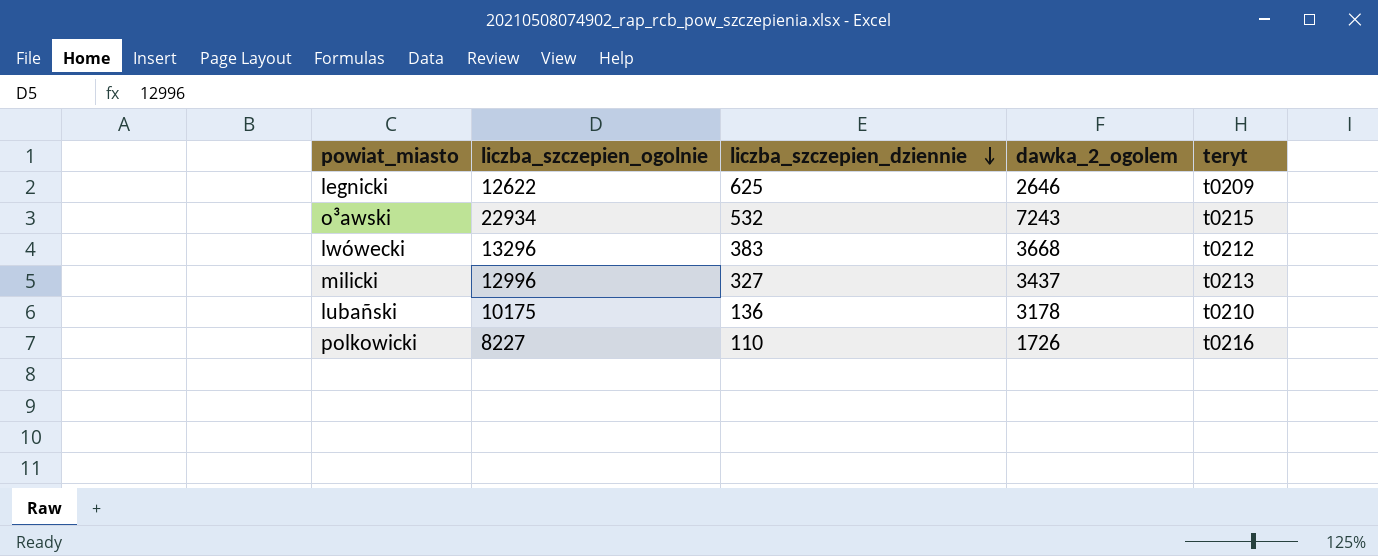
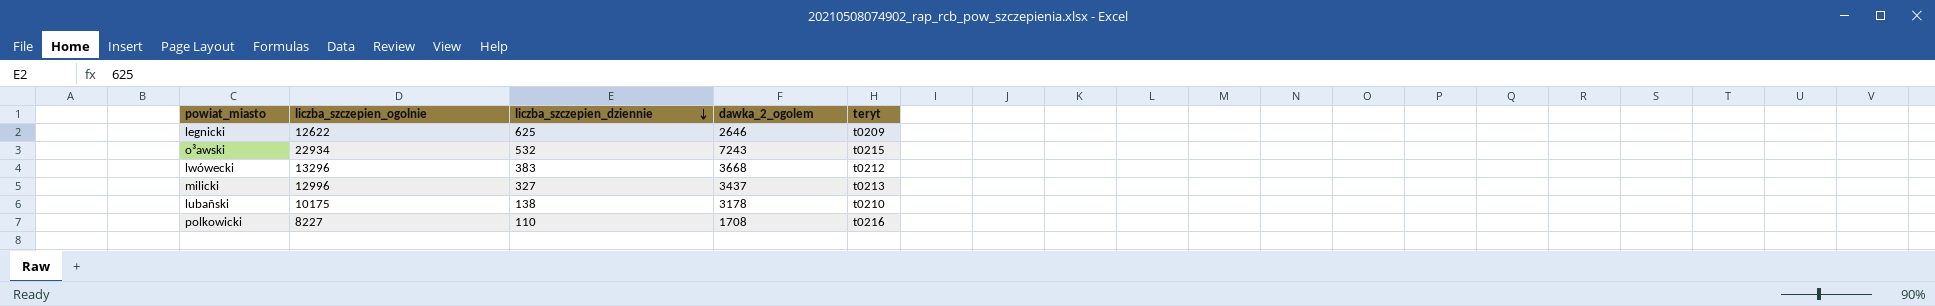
lubañski | liczba_szczepien_dziennie: 136 -> 138
polkowicki | dawka_2_ogolem: 1726 -> 1708

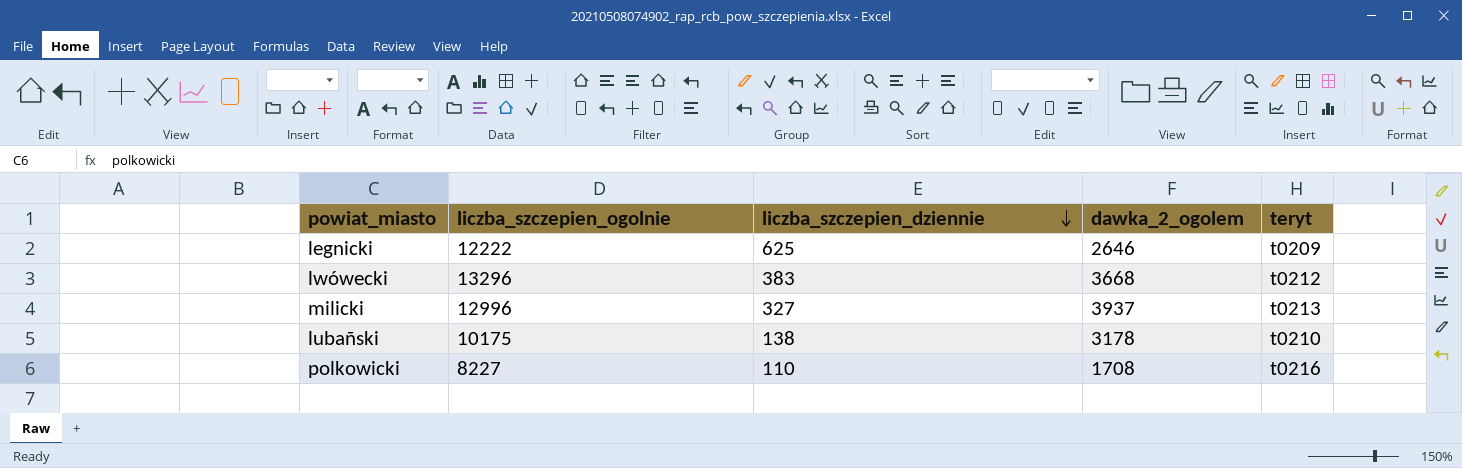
row o³awski: 22934 | 532 | 7243 | t0215 -> none
legnicki | liczba_szczepien_ogolnie: 12622 -> 12222
milicki | dawka_2_ogolem: 3437 -> 3937

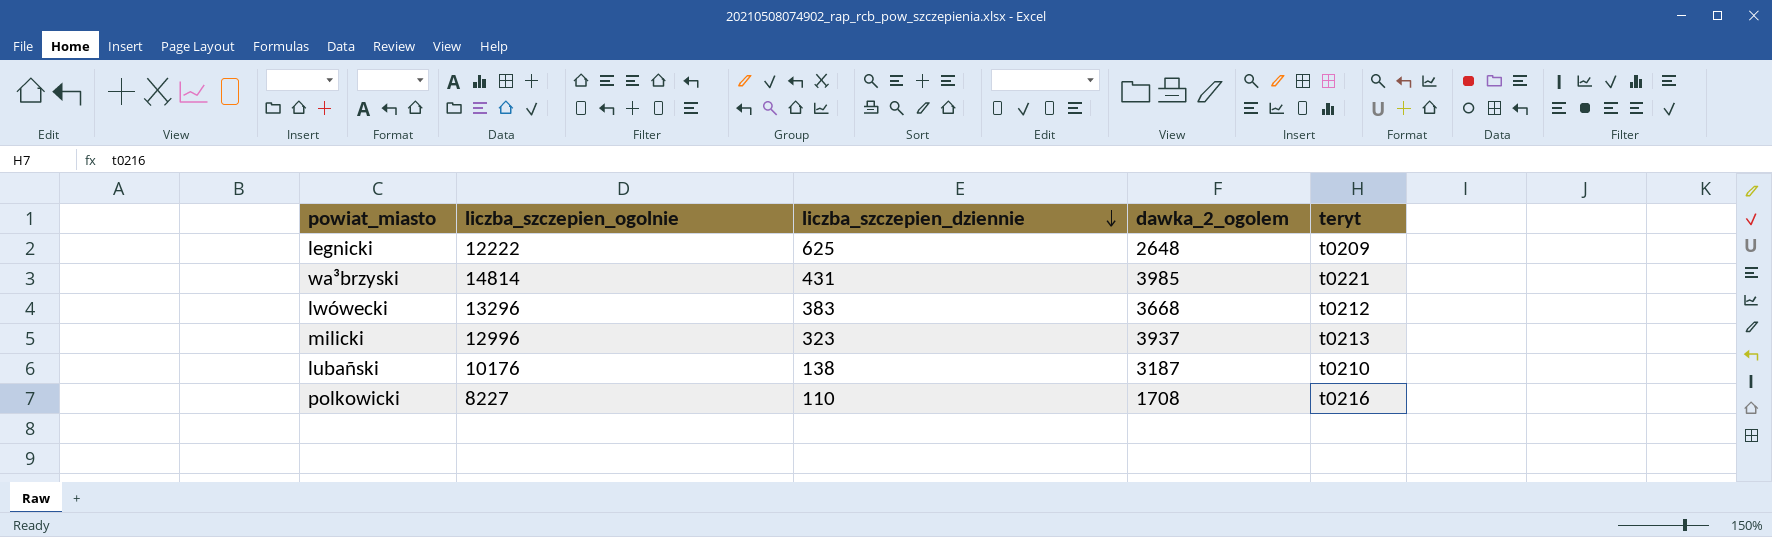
legnicki | dawka_2_ogolem: 2646 -> 2648
row wa³brzyski: none -> 14814 | 431 | 3985 | t0221
milicki | liczba_szczepien_dziennie: 327 -> 323
lubañski | liczba_szczepien_ogolnie: 10175 -> 10176
lubañski | dawka_2_ogolem: 3178 -> 3187

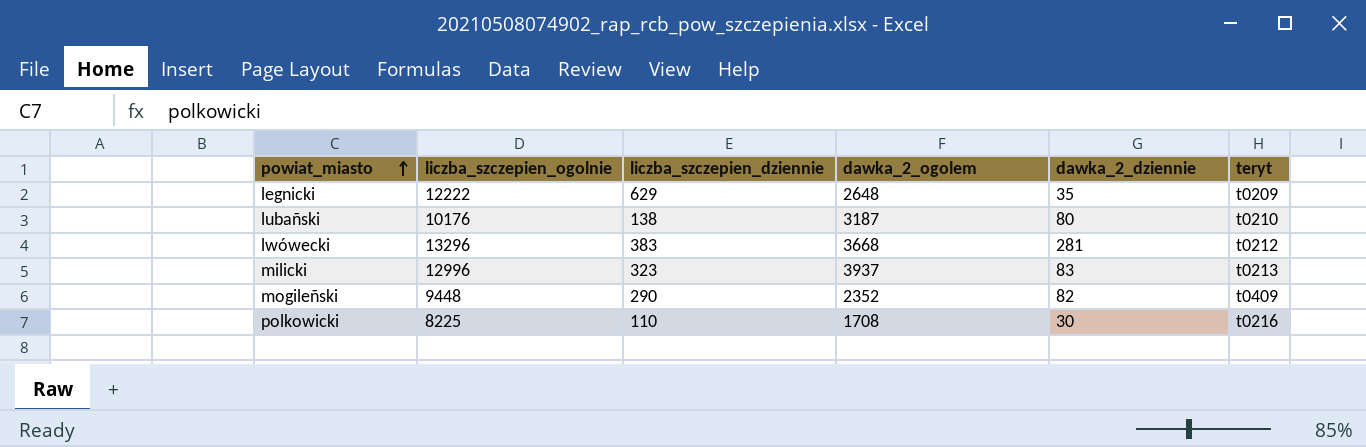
row order: liczba_szczepien_dziennie descending -> powiat_miasto ascending
column dawka_2_dziennie | position: none -> 5
row wa³brzyski: 14814 | 431 | 3985 | t0221 -> none
legnicki | liczba_szczepien_dziennie: 625 -> 629
row mogileñski: none -> 9448 | 290 | 2352 | 82 | t0409
polkowicki | liczba_szczepien_ogolnie: 8227 -> 8225

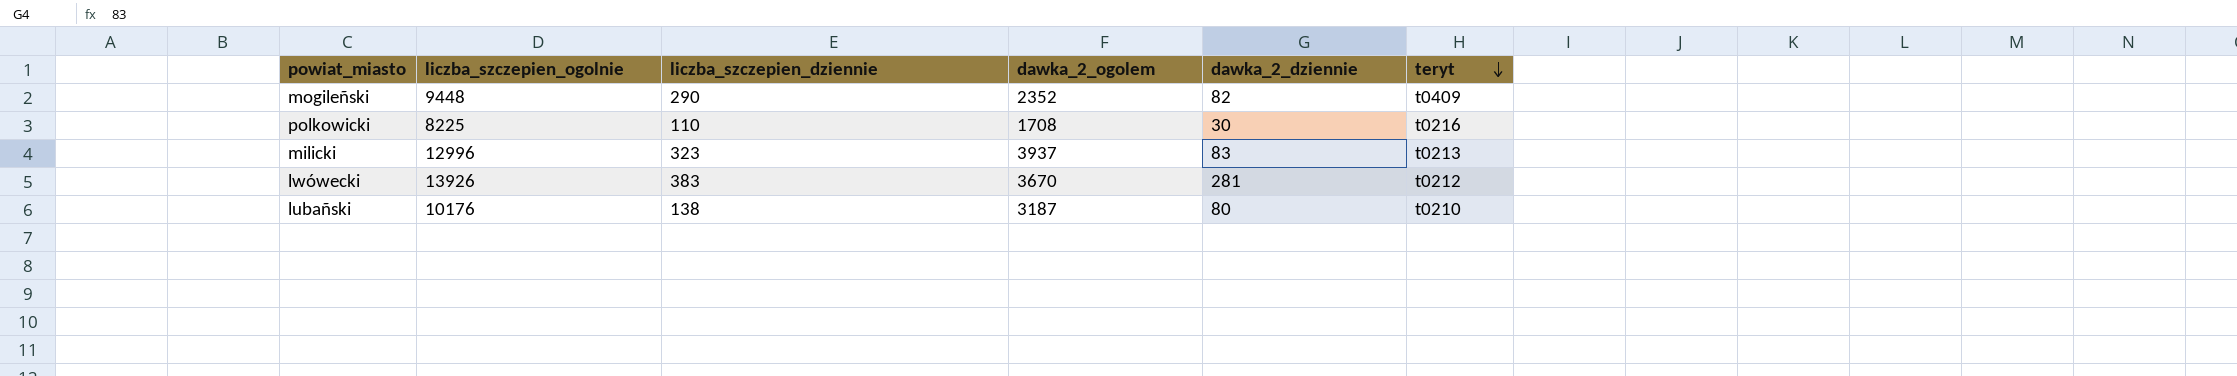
row order: powiat_miasto ascending -> teryt descending
row legnicki: 12222 | 629 | 2648 | 35 | t0209 -> none
lwówecki | liczba_szczepien_ogolnie: 13296 -> 13926
lwówecki | dawka_2_ogolem: 3668 -> 3670

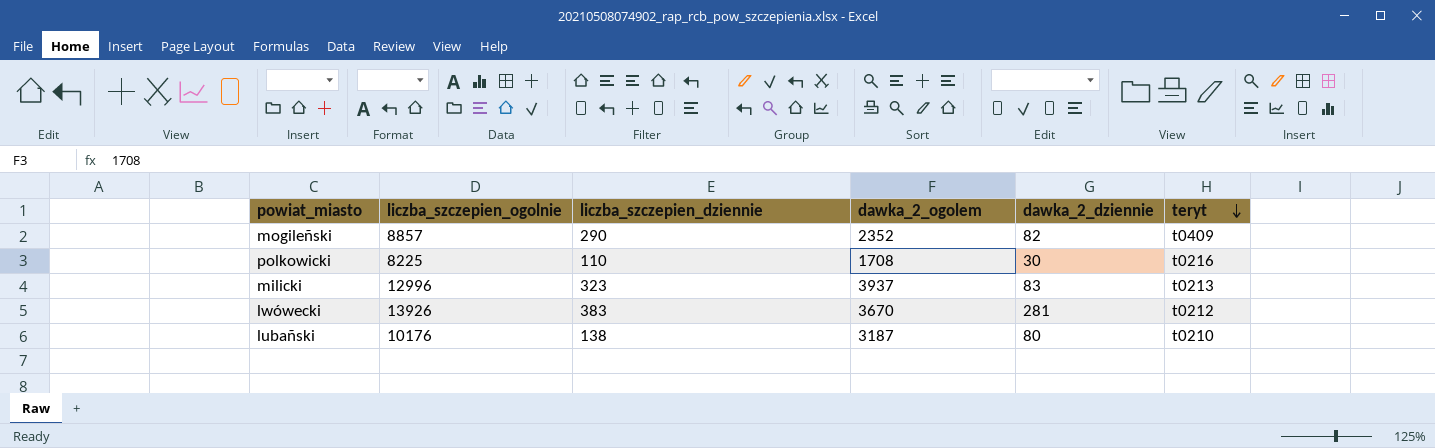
mogileñski | liczba_szczepien_ogolnie: 9448 -> 8857

